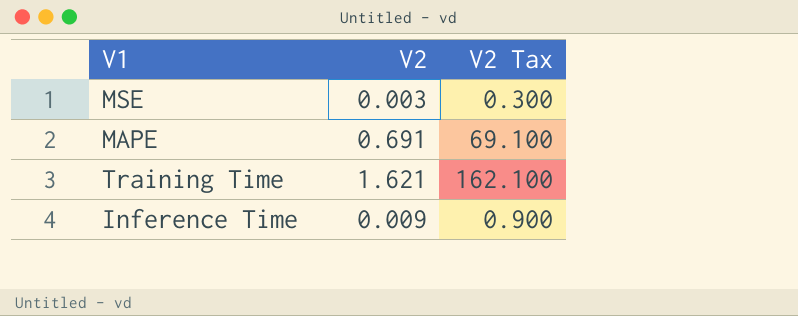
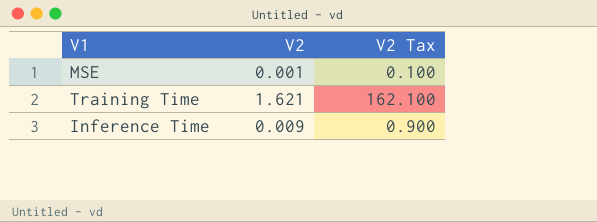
row MAPE: 0.691 | 69.100 -> none
MSE | V2: 0.003 -> 0.001
MSE | V2 Tax: 0.300 -> 0.100

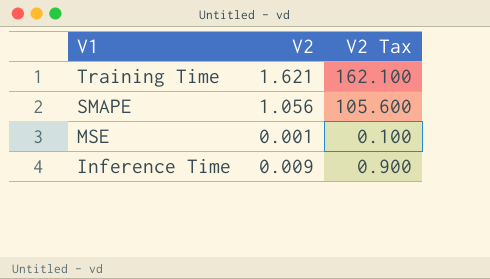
row order: none -> V1 descending
row SMAPE: none -> 1.056 | 105.600

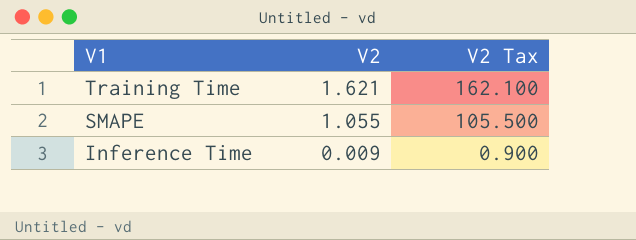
row MSE: 0.001 | 0.100 -> none
SMAPE | V2: 1.056 -> 1.055
SMAPE | V2 Tax: 105.600 -> 105.500

